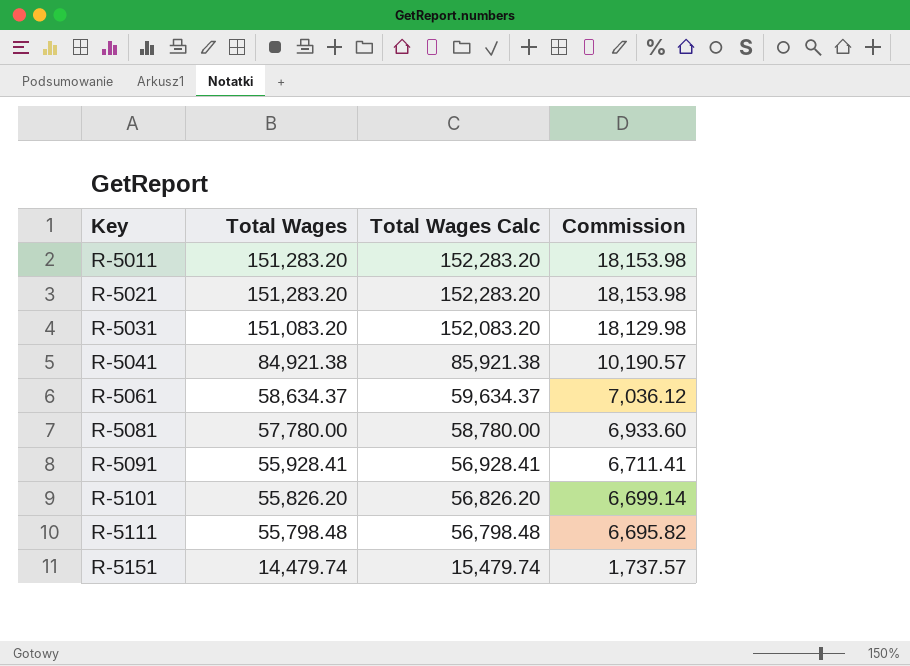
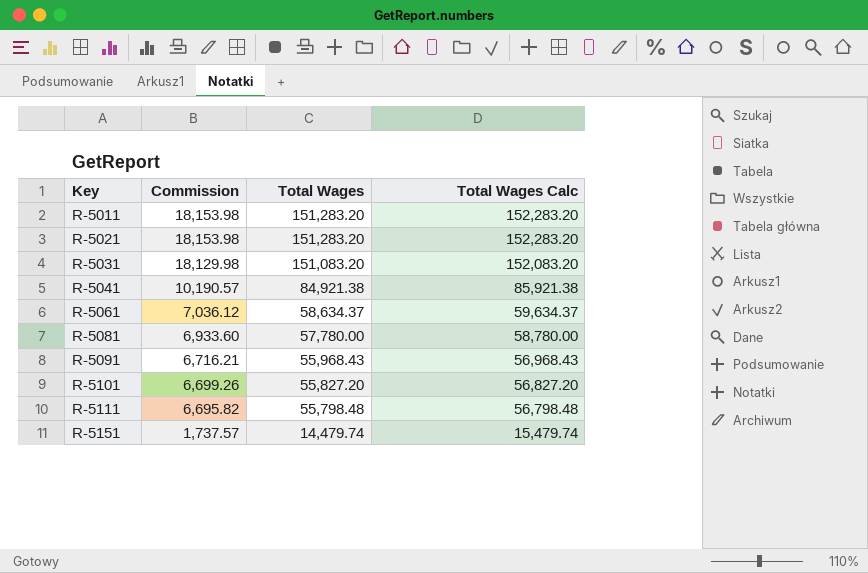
column Commission | position: 4 -> 2
R-5091 | Commission: 6,711.41 -> 6,716.21
R-5091 | Total Wages: 55,928.41 -> 55,968.43
R-5091 | Total Wages Calc: 56,928.41 -> 56,968.43
R-5101 | Commission: 6,699.14 -> 6,699.26
R-5101 | Total Wages: 55,826.20 -> 55,827.20
R-5101 | Total Wages Calc: 56,826.20 -> 56,827.20

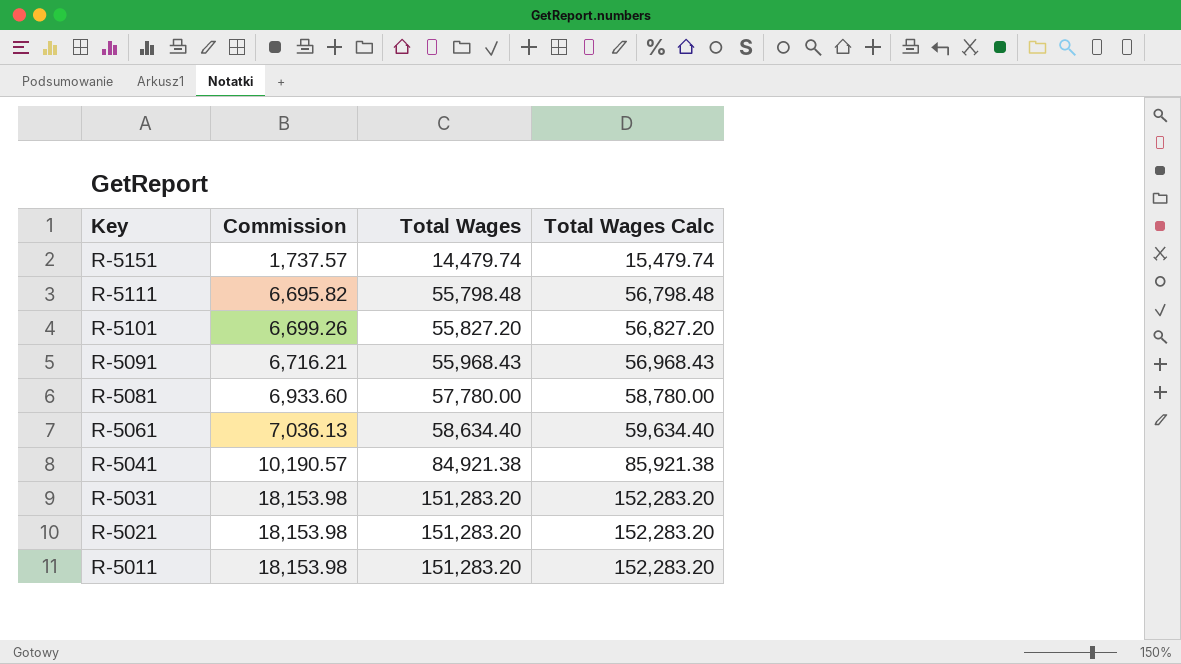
row order: Key ascending -> Key descending
R-5061 | Commission: 7,036.12 -> 7,036.13
R-5061 | Total Wages: 58,634.37 -> 58,634.40
R-5061 | Total Wages Calc: 59,634.37 -> 59,634.40
R-5031 | Commission: 18,129.98 -> 18,153.98
R-5031 | Total Wages: 151,083.20 -> 151,283.20
R-5031 | Total Wages Calc: 152,083.20 -> 152,283.20

